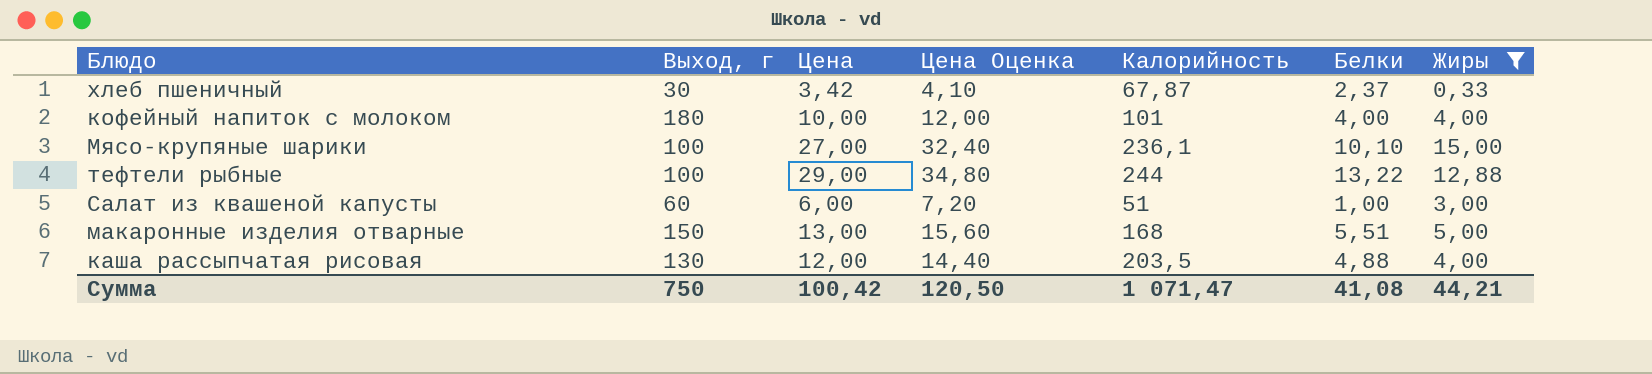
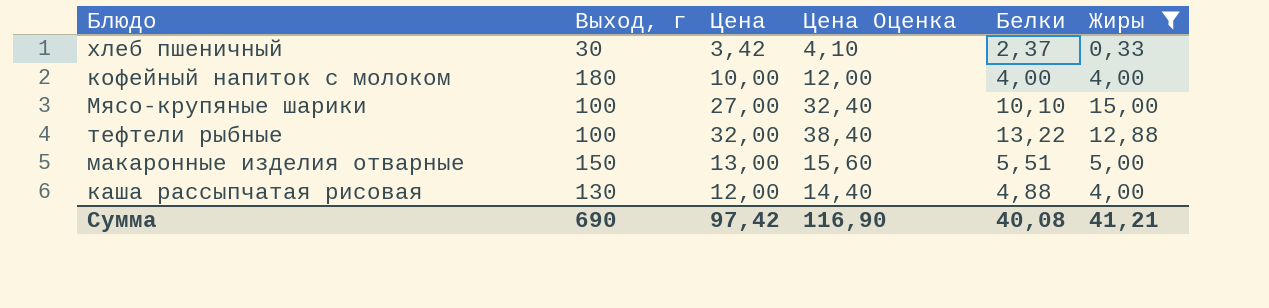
column Калорийность | position: 5 -> none
row Салат из квашеной капусты: 60 | 6,00 | 7,20 | 51 | 1,00 | 3,00 -> none
тефтели рыбные | Цена: 29,00 -> 32,00
тефтели рыбные | Цена Оценка: 34,80 -> 38,40
Сумма | Выход, г: 750 -> 690
Сумма | Цена: 100,42 -> 97,42
Сумма | Цена Оценка: 120,50 -> 116,90
Сумма | Белки: 41,08 -> 40,08
Сумма | Жиры: 44,21 -> 41,21

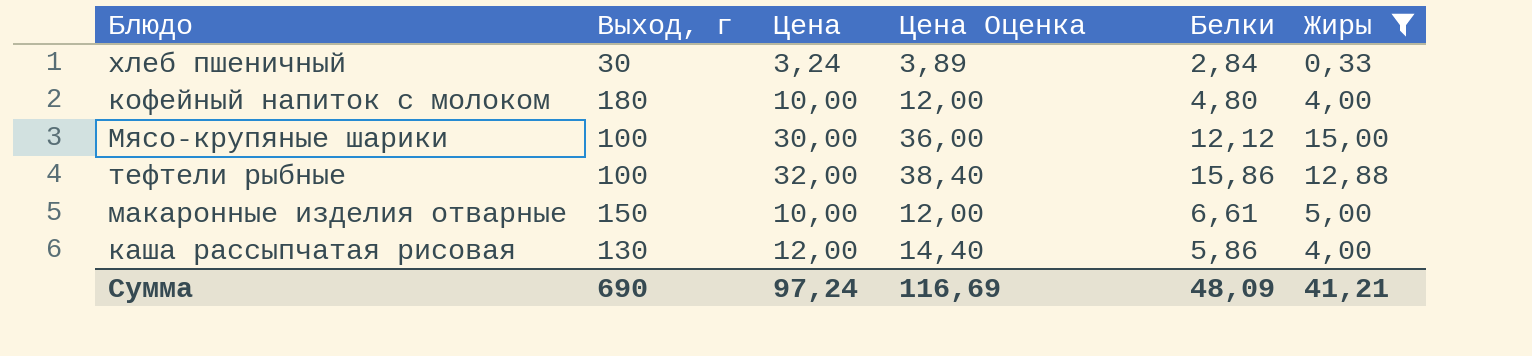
хлеб пшеничный | Цена: 3,42 -> 3,24
хлеб пшеничный | Цена Оценка: 4,10 -> 3,89
хлеб пшеничный | Белки: 2,37 -> 2,84
кофейный напиток с молоком | Белки: 4,00 -> 4,80
Мясо-крупяные шарики | Цена: 27,00 -> 30,00
Мясо-крупяные шарики | Цена Оценка: 32,40 -> 36,00
Мясо-крупяные шарики | Белки: 10,10 -> 12,12
тефтели рыбные | Белки: 13,22 -> 15,86
макаронные изделия отварные | Цена: 13,00 -> 10,00
макаронные изделия отварные | Цена Оценка: 15,60 -> 12,00
макаронные изделия отварные | Белки: 5,51 -> 6,61
каша рассыпчатая рисовая | Белки: 4,88 -> 5,86
Сумма | Цена: 97,42 -> 97,24
Сумма | Цена Оценка: 116,90 -> 116,69
Сумма | Белки: 40,08 -> 48,09

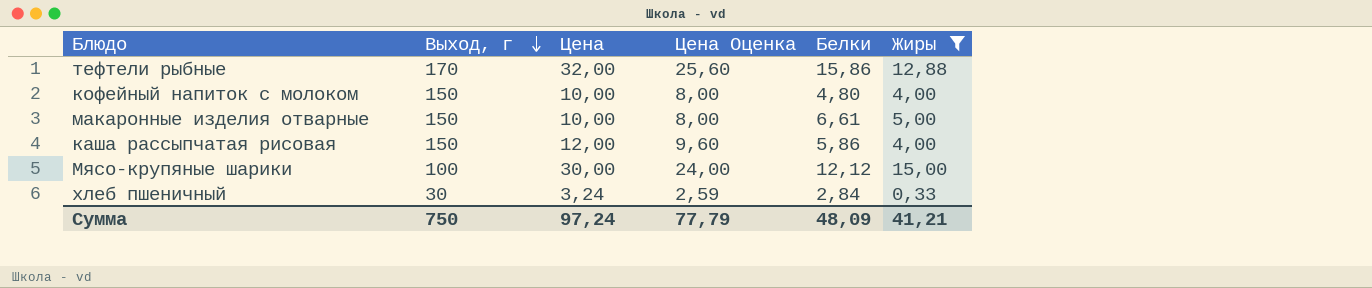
row order: none -> Выход, г descending
column Цена Оценка | formula: [Цена] * 1,2 -> [Цена] * 0,8
тефтели рыбные | Выход, г: 100 -> 170
кофейный напиток с молоком | Выход, г: 180 -> 150
каша рассыпчатая рисовая | Выход, г: 130 -> 150
Сумма | Выход, г: 690 -> 750
Сумма | Цена Оценка: 116,69 -> 77,79

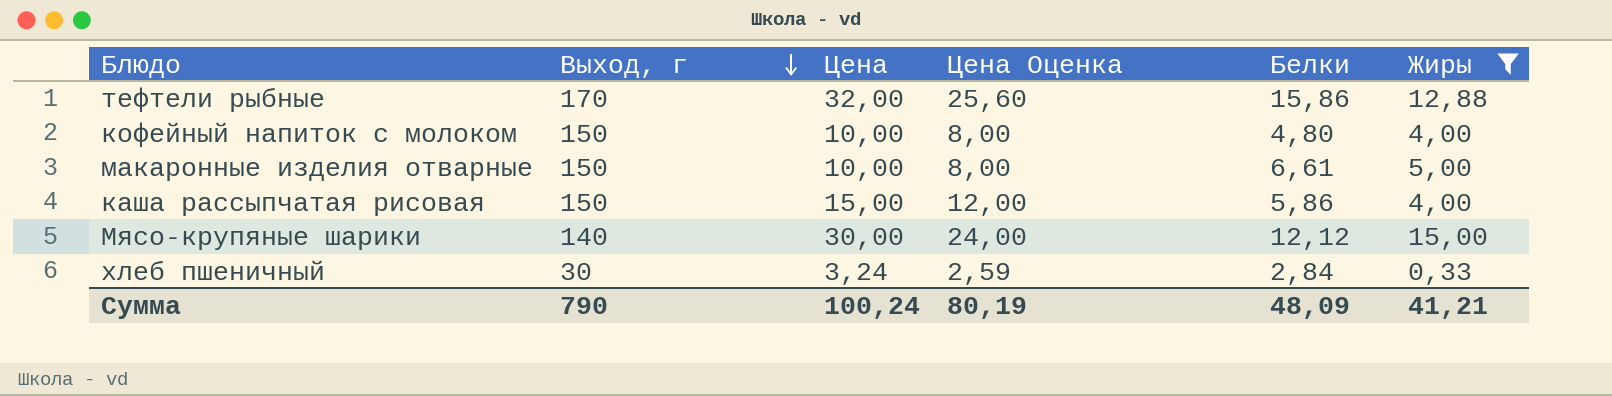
каша рассыпчатая рисовая | Цена: 12,00 -> 15,00
каша рассыпчатая рисовая | Цена Оценка: 9,60 -> 12,00
Мясо-крупяные шарики | Выход, г: 100 -> 140
Сумма | Выход, г: 750 -> 790
Сумма | Цена: 97,24 -> 100,24
Сумма | Цена Оценка: 77,79 -> 80,19

